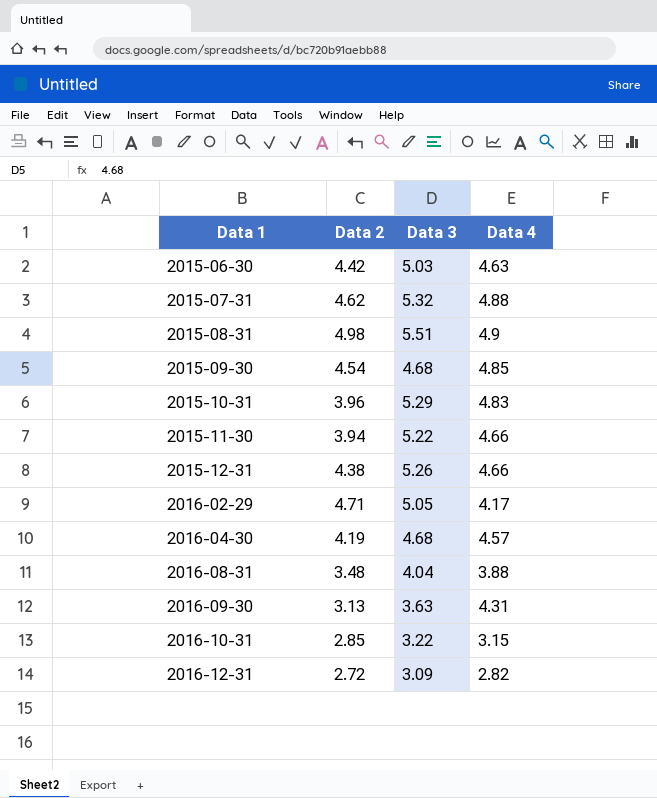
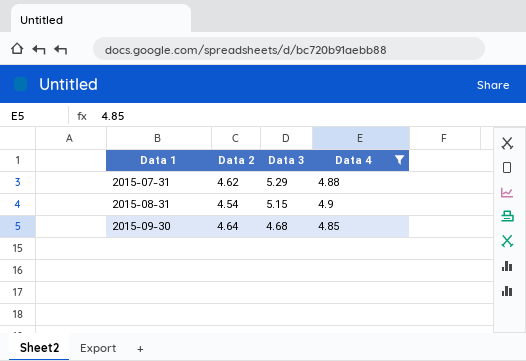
filter: none -> Data 4 >= 4.85
2015-07-31 | Data 3: 5.32 -> 5.29
2015-08-31 | Data 2: 4.98 -> 4.54
2015-08-31 | Data 3: 5.51 -> 5.15
2015-09-30 | Data 2: 4.54 -> 4.64

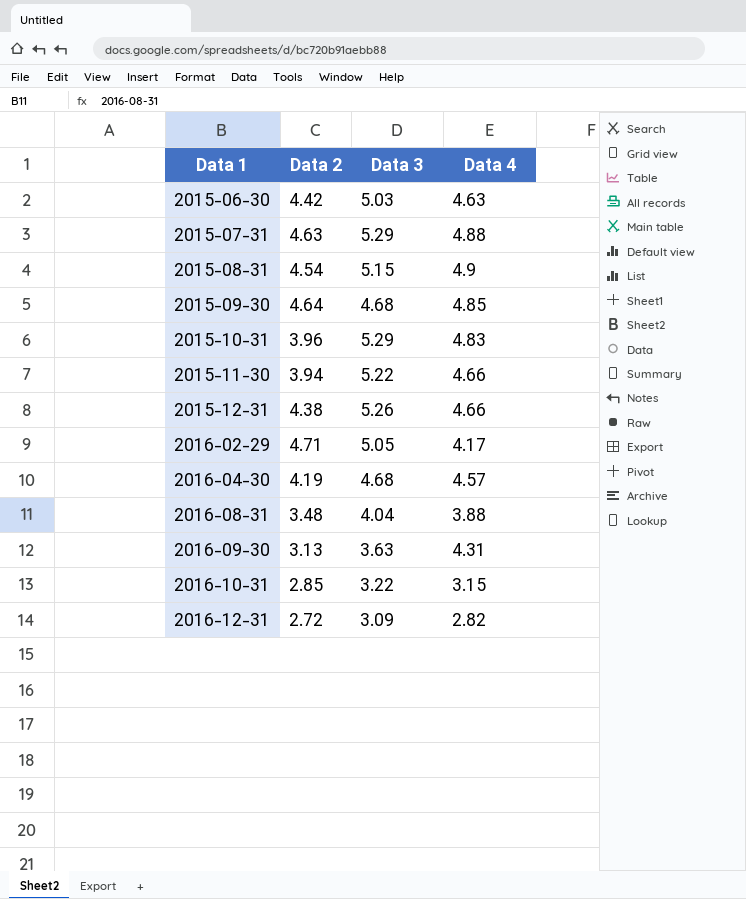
filter: Data 4 >= 4.85 -> none
2015-07-31 | Data 2: 4.62 -> 4.63

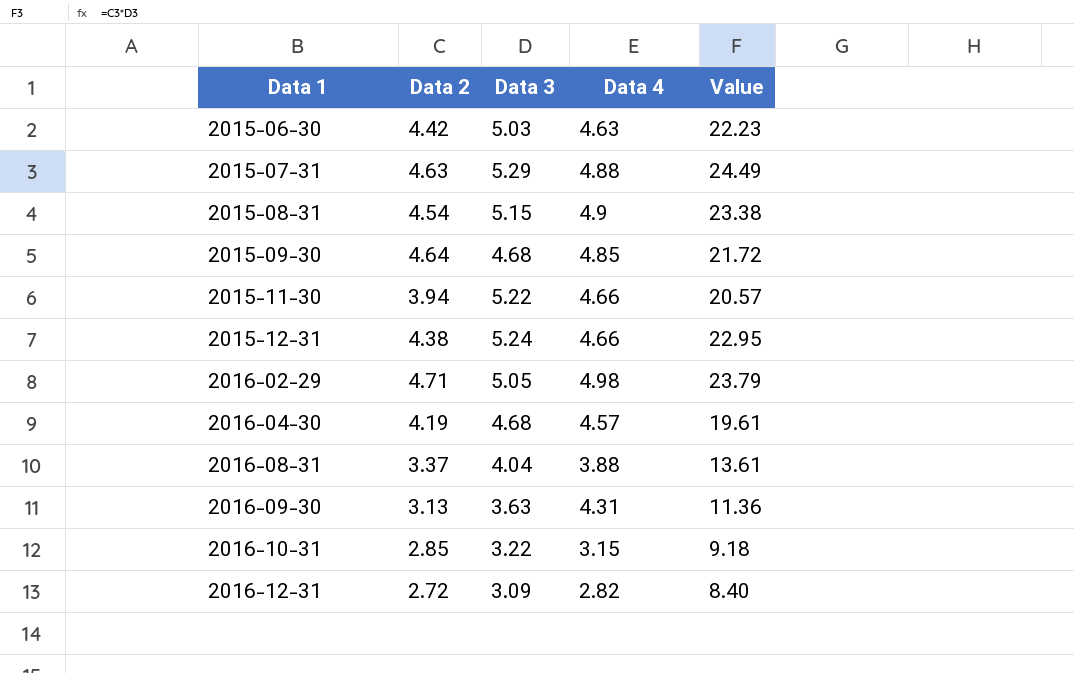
column Value | formula: none -> [Data 2] * [Data 3]
row 2015-10-31: 3.96 | 5.29 | 4.83 -> none
2015-12-31 | Data 3: 5.26 -> 5.24
2016-02-29 | Data 4: 4.17 -> 4.98
2016-08-31 | Data 2: 3.48 -> 3.37

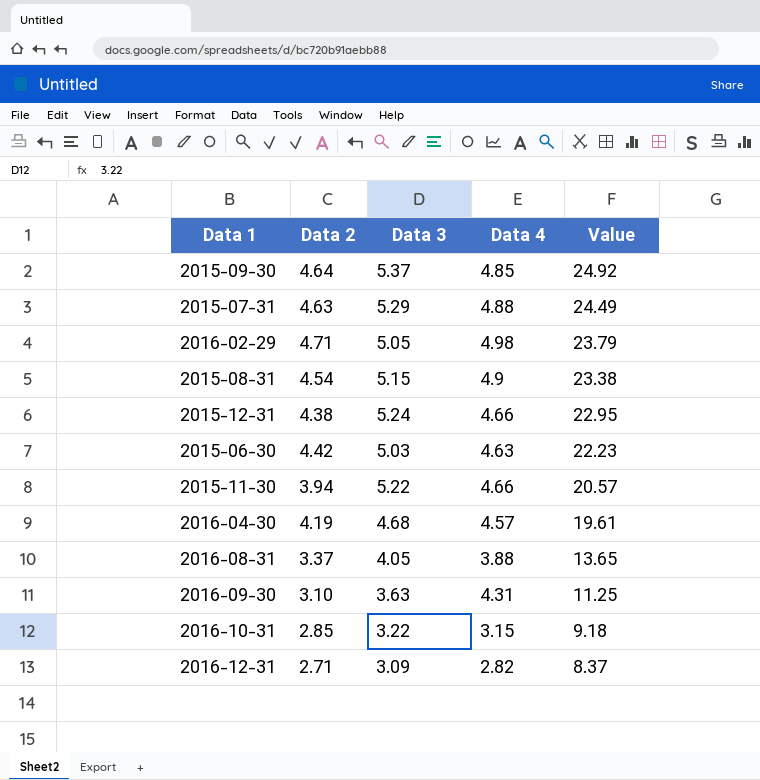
row order: Data 1 ascending -> Value descending
2015-09-30 | Data 3: 4.68 -> 5.37
2015-09-30 | Value: 21.72 -> 24.92
2016-08-31 | Data 3: 4.04 -> 4.05
2016-08-31 | Value: 13.61 -> 13.65
2016-09-30 | Data 2: 3.13 -> 3.10
2016-09-30 | Value: 11.36 -> 11.25
2016-12-31 | Data 2: 2.72 -> 2.71
2016-12-31 | Value: 8.40 -> 8.37

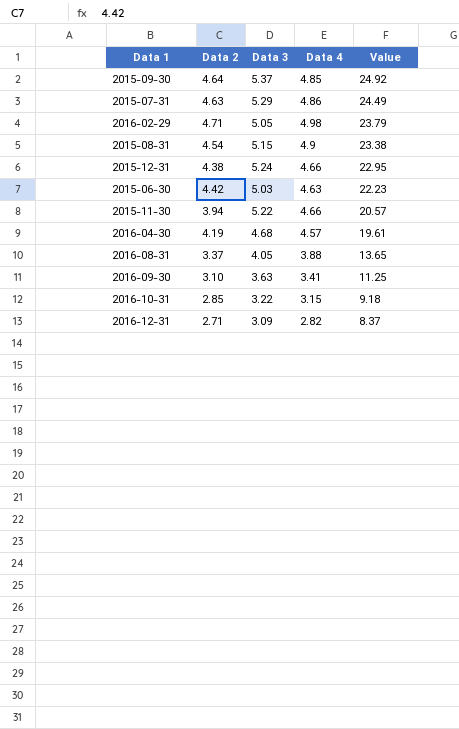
2015-07-31 | Data 4: 4.88 -> 4.86
2016-09-30 | Data 4: 4.31 -> 3.41

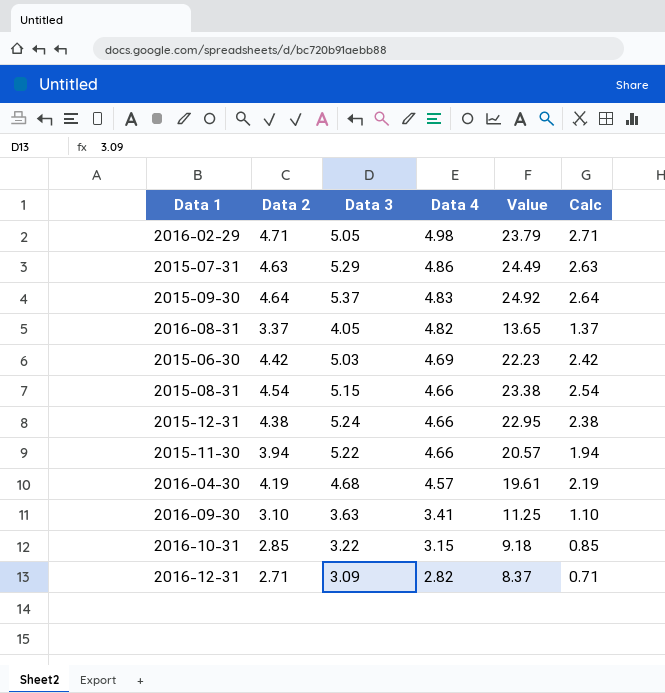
row order: Value descending -> Data 4 descending
column Calc | formula: none -> [Data 2] - 2
2015-09-30 | Data 4: 4.85 -> 4.83
2016-08-31 | Data 4: 3.88 -> 4.82
2015-06-30 | Data 4: 4.63 -> 4.69
2015-08-31 | Data 4: 4.9 -> 4.66

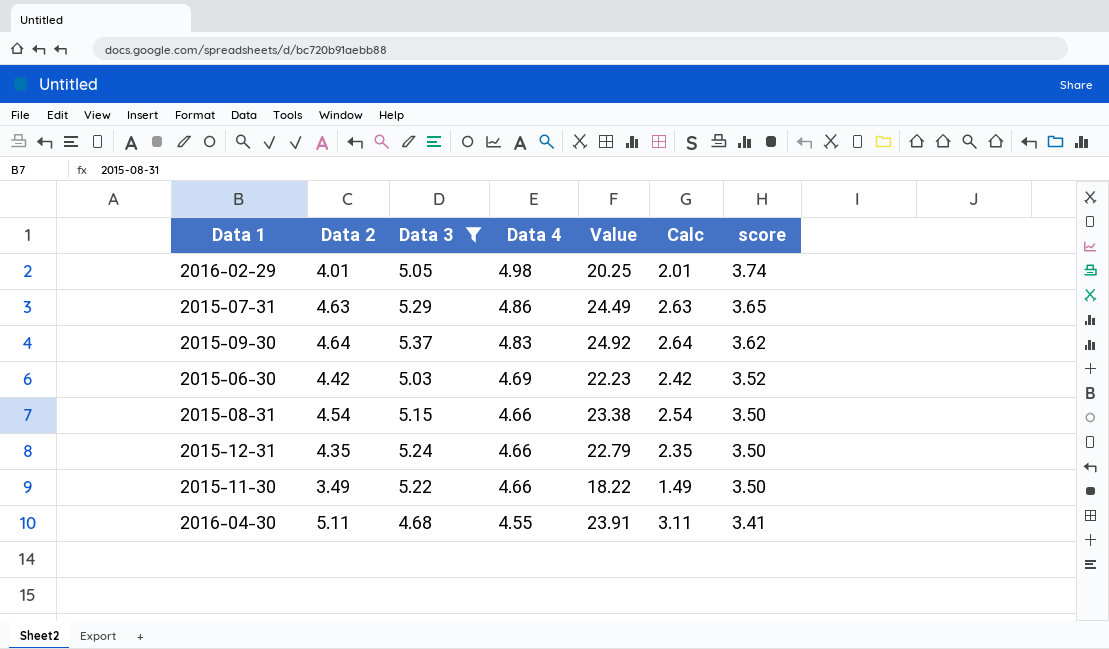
filter: none -> Data 3 >= 4.68
column score | formula: none -> [Data 4] * 0.75
2016-02-29 | Data 2: 4.71 -> 4.01
2016-02-29 | Value: 23.79 -> 20.25
2016-02-29 | Calc: 2.71 -> 2.01
2015-12-31 | Data 2: 4.38 -> 4.35
2015-12-31 | Value: 22.95 -> 22.79
2015-12-31 | Calc: 2.38 -> 2.35
2015-11-30 | Data 2: 3.94 -> 3.49
2015-11-30 | Value: 20.57 -> 18.22
2015-11-30 | Calc: 1.94 -> 1.49
2016-04-30 | Data 2: 4.19 -> 5.11
2016-04-30 | Data 4: 4.57 -> 4.55
2016-04-30 | Value: 19.61 -> 23.91
2016-04-30 | Calc: 2.19 -> 3.11

